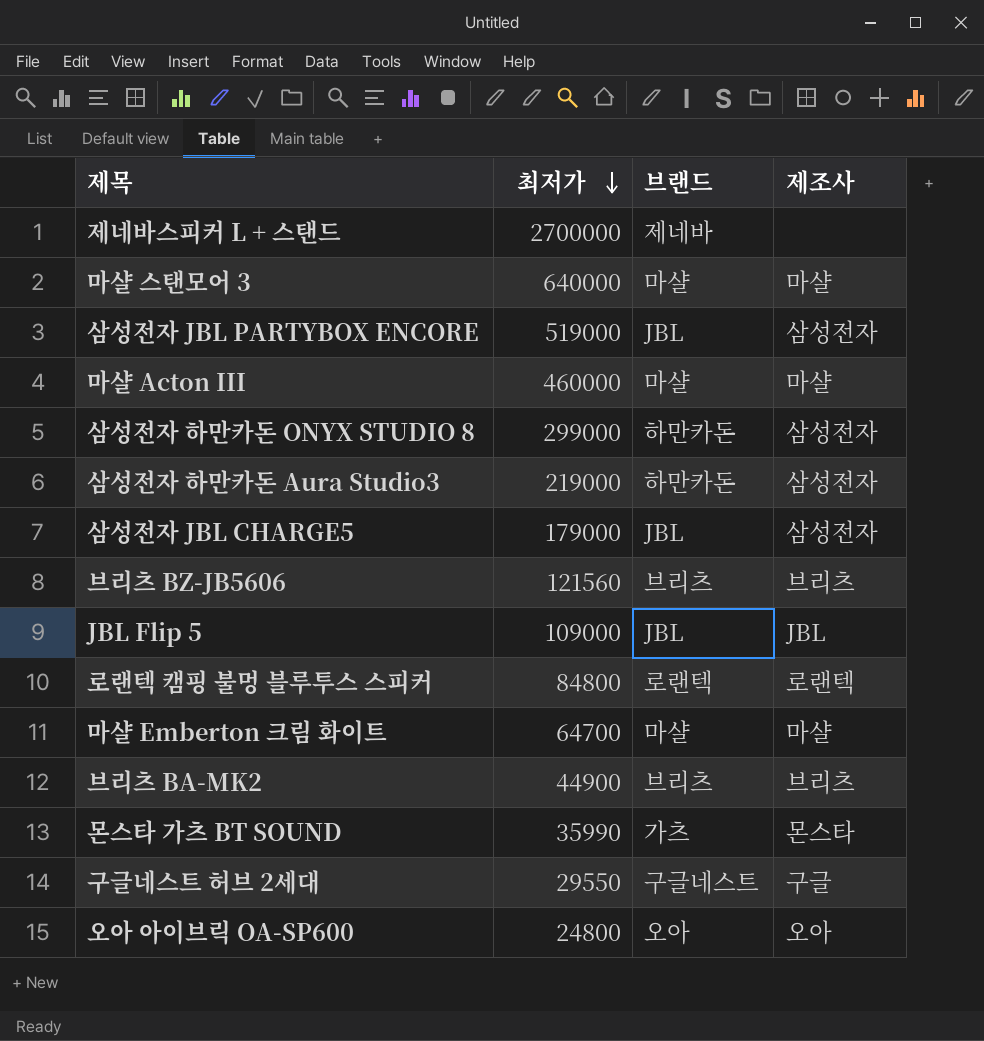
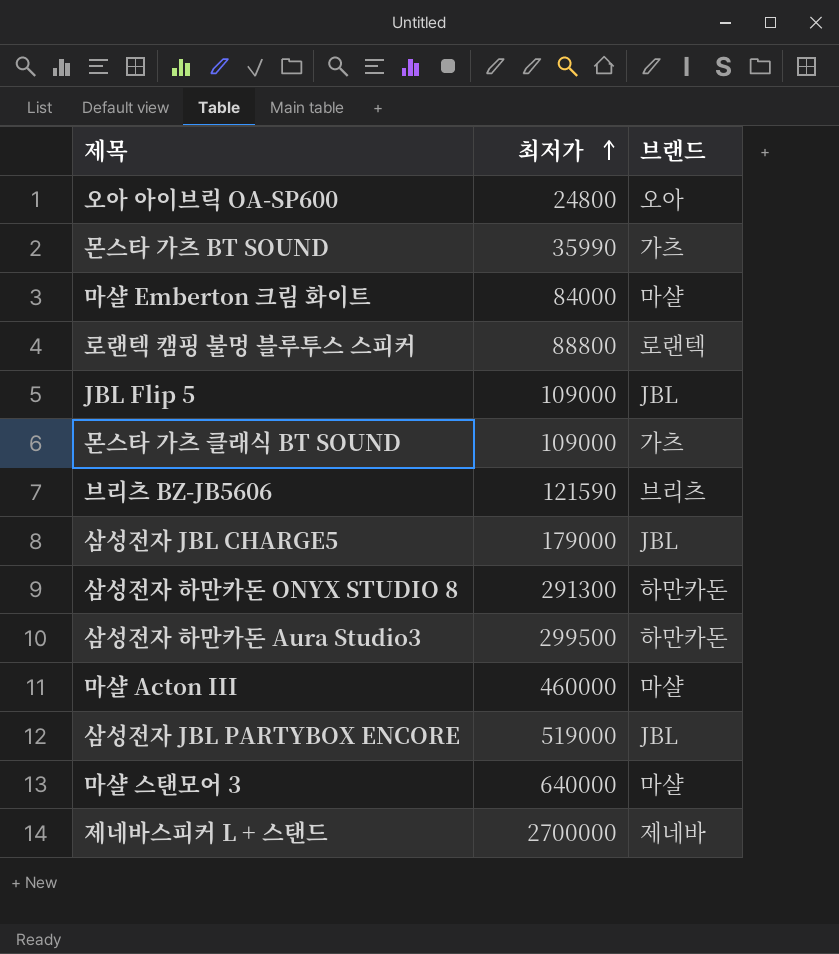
row order: 최저가 descending -> 최저가 ascending
column 제조사 | position: 4 -> none
row 브리츠 BA-MK2: 44900 | 브리츠 | 브리츠 -> none
row 구글네스트 허브 2세대: 29550 | 구글네스트 | 구글 -> none
마샬 Emberton 크림 화이트 | 최저가: 64700 -> 84000
로랜텍 캠핑 불멍 블루투스 스피커 | 최저가: 84800 -> 88800
row 몬스타 가츠 클래식 BT SOUND: none -> 109000 | 가츠
브리츠 BZ-JB5606 | 최저가: 121560 -> 121590
삼성전자 하만카돈 ONYX STUDIO 8 | 최저가: 299000 -> 291300
삼성전자 하만카돈 Aura Studio3 | 최저가: 219000 -> 299500

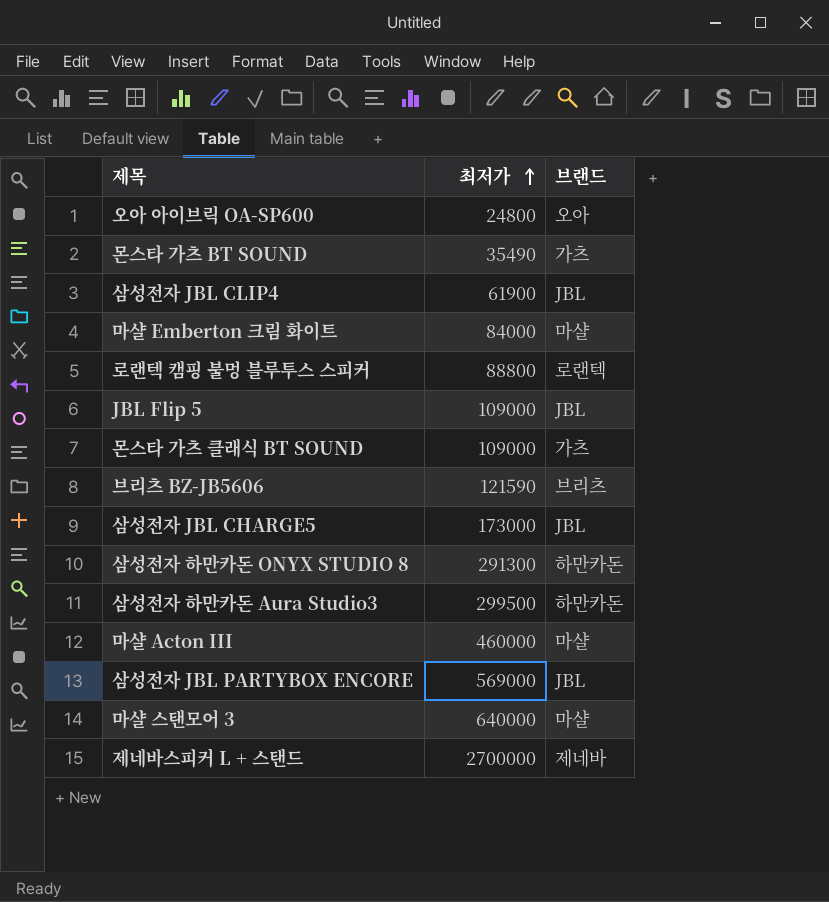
몬스타 가츠 BT SOUND | 최저가: 35990 -> 35490
row 삼성전자 JBL CLIP4: none -> 61900 | JBL
삼성전자 JBL CHARGE5 | 최저가: 179000 -> 173000
삼성전자 JBL PARTYBOX ENCORE | 최저가: 519000 -> 569000

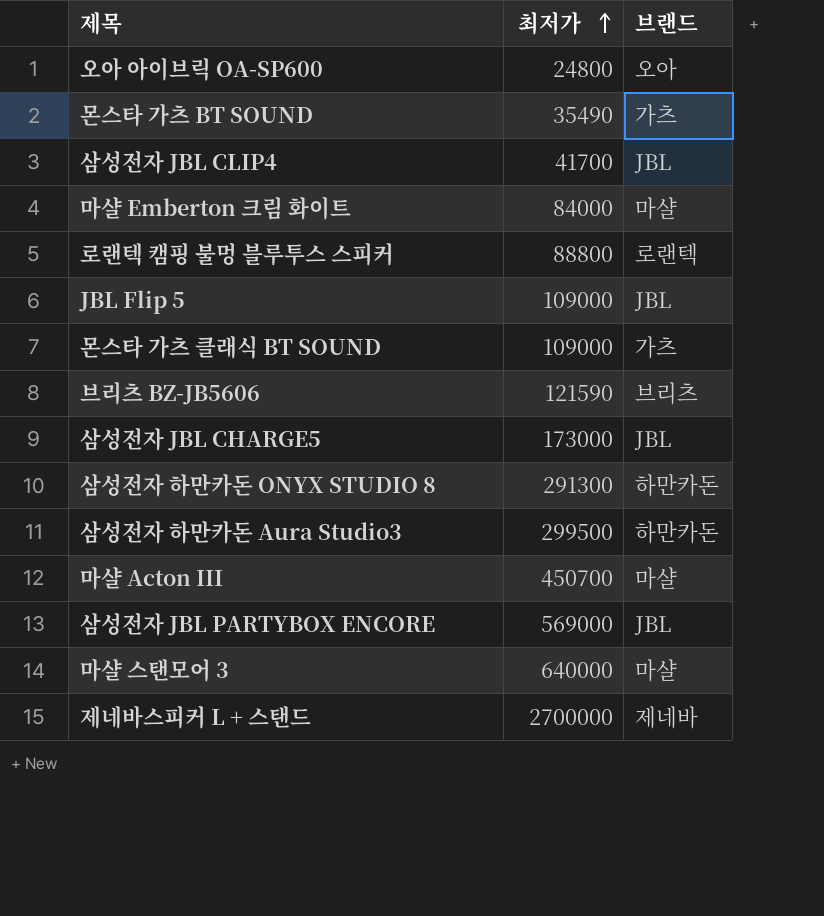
삼성전자 JBL CLIP4 | 최저가: 61900 -> 41700
마샬 Acton III | 최저가: 460000 -> 450700

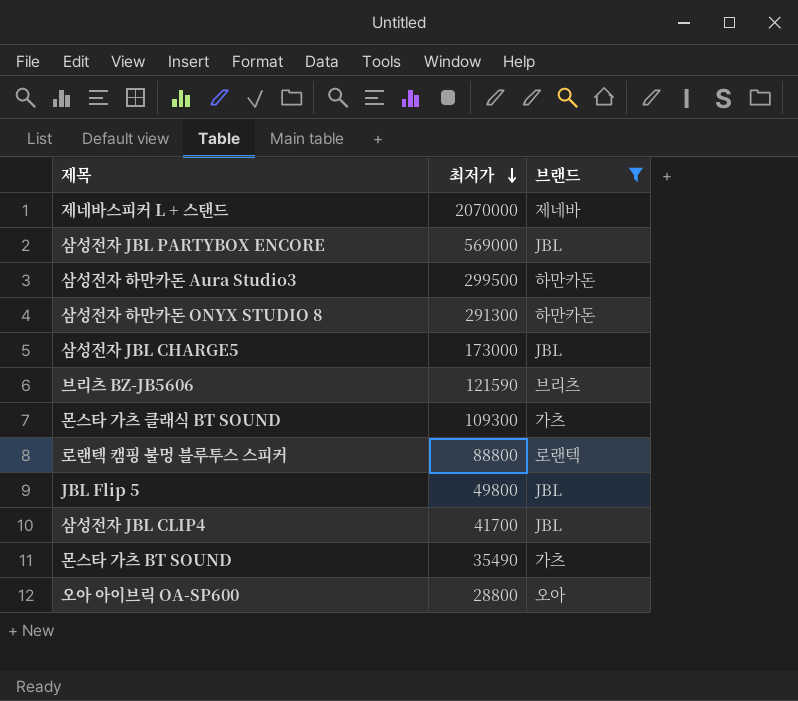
filter: none -> 브랜드 != 마샬
row order: 최저가 ascending -> 최저가 descending
제네바스피커 L + 스탠드 | 최저가: 2700000 -> 2070000
몬스타 가츠 클래식 BT SOUND | 최저가: 109000 -> 109300
JBL Flip 5 | 최저가: 109000 -> 49800
오아 아이브릭 OA-SP600 | 최저가: 24800 -> 28800

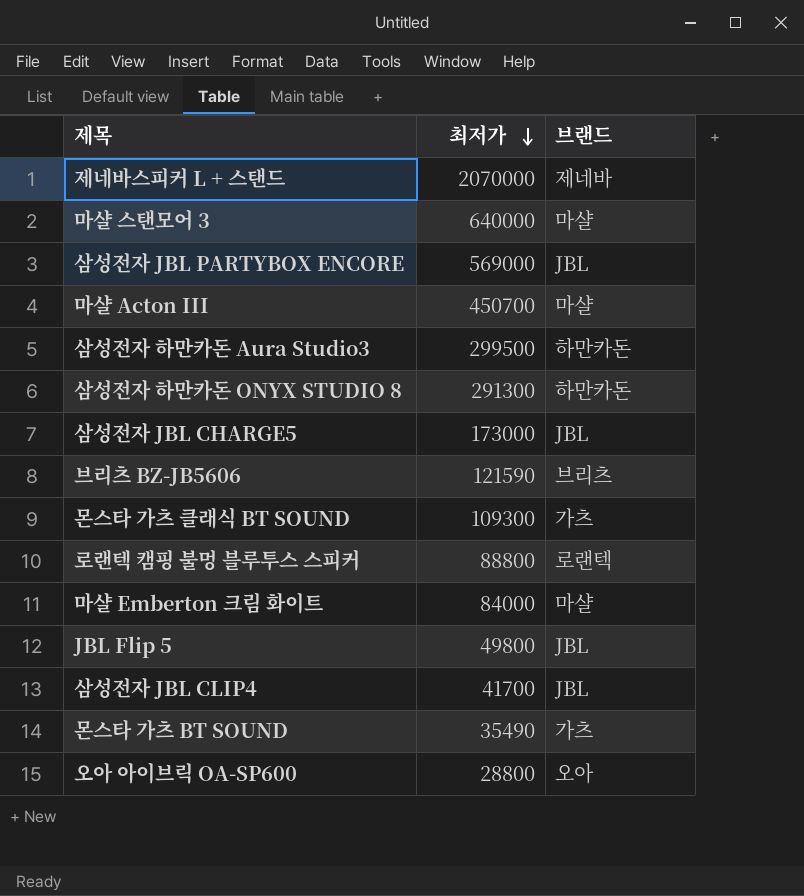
filter: 브랜드 != 마샬 -> none

